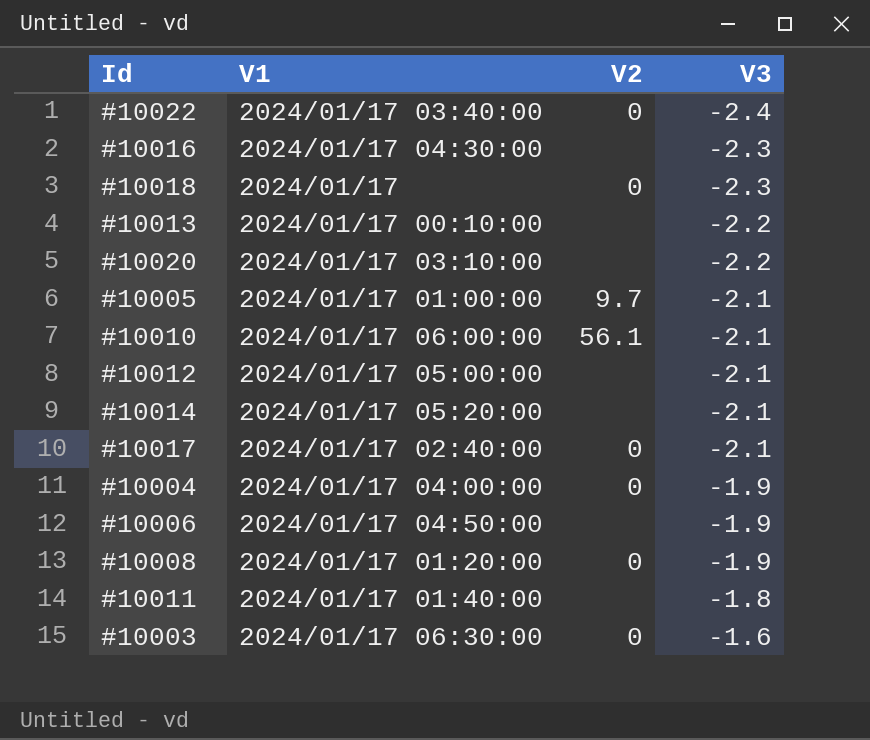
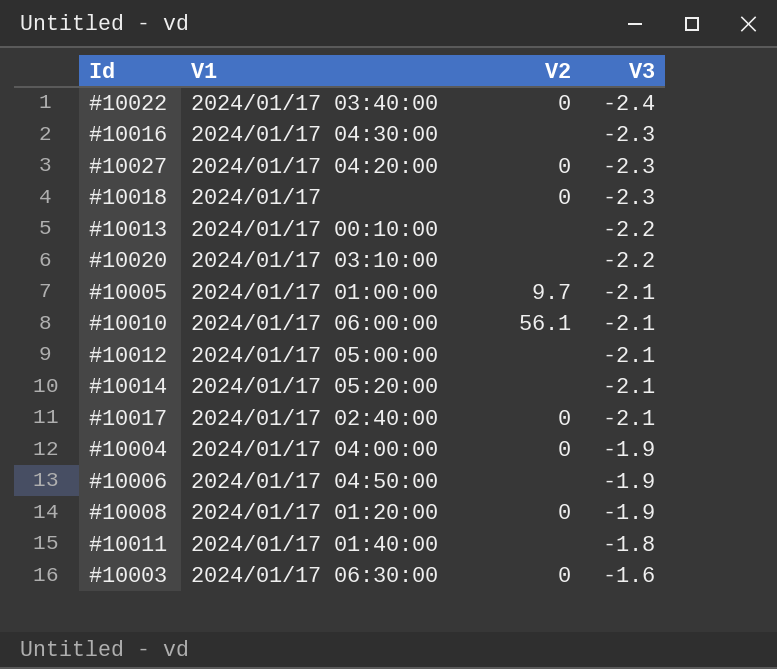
row #10027: none -> 2024/01/17 04:20:00 | 0 | -2.3

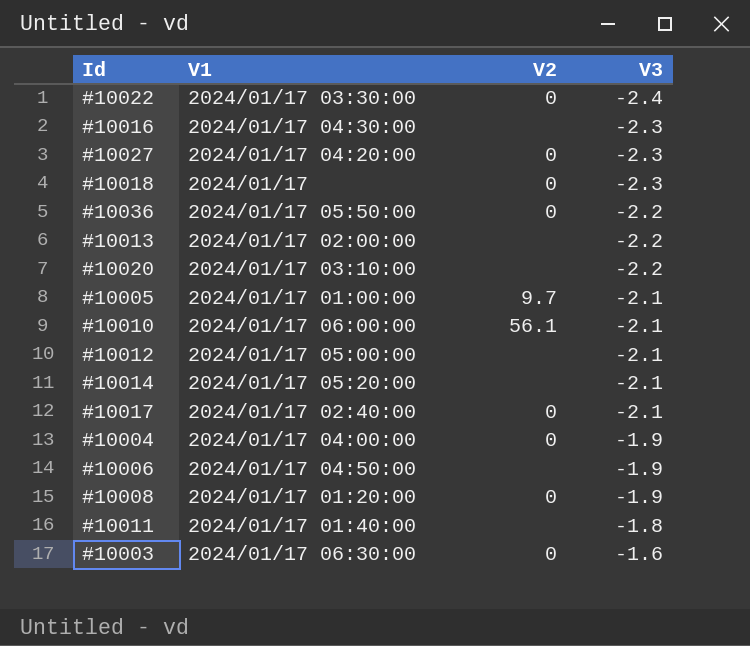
#10022 | V1: 2024/01/17 03:40:00 -> 2024/01/17 03:30:00
row #10036: none -> 2024/01/17 05:50:00 | 0 | -2.2
#10013 | V1: 2024/01/17 00:10:00 -> 2024/01/17 02:00:00

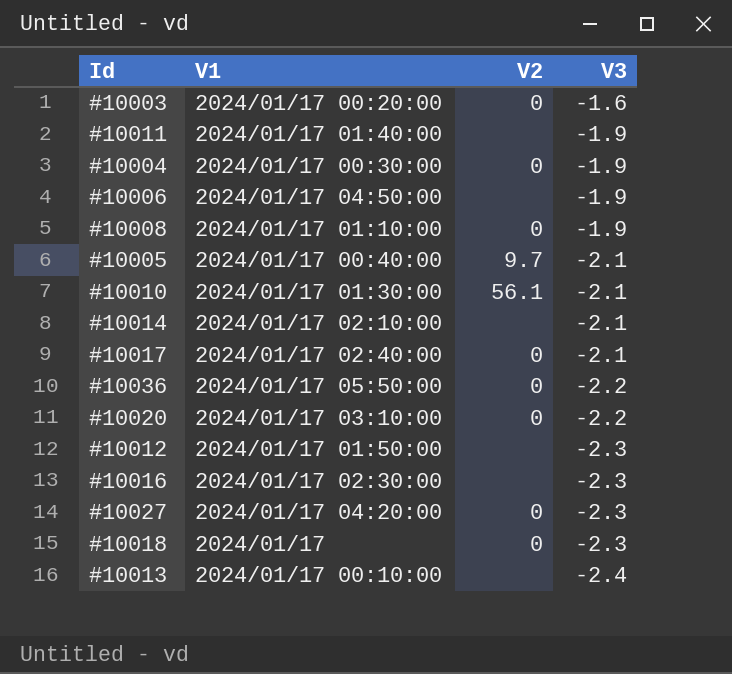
row order: V3 ascending -> V3 descending
row #10022: 2024/01/17 03:30:00 | 0 | -2.4 -> none
#10003 | V1: 2024/01/17 06:30:00 -> 2024/01/17 00:20:00
#10011 | V3: -1.8 -> -1.9
#10004 | V1: 2024/01/17 04:00:00 -> 2024/01/17 00:30:00
#10008 | V1: 2024/01/17 01:20:00 -> 2024/01/17 01:10:00
#10005 | V1: 2024/01/17 01:00:00 -> 2024/01/17 00:40:00
#10010 | V1: 2024/01/17 06:00:00 -> 2024/01/17 01:30:00
#10014 | V1: 2024/01/17 05:20:00 -> 2024/01/17 02:10:00
#10020 | V2: none -> 0
#10012 | V1: 2024/01/17 05:00:00 -> 2024/01/17 01:50:00
#10012 | V3: -2.1 -> -2.3
#10016 | V1: 2024/01/17 04:30:00 -> 2024/01/17 02:30:00
#10013 | V1: 2024/01/17 02:00:00 -> 2024/01/17 00:10:00
#10013 | V3: -2.2 -> -2.4

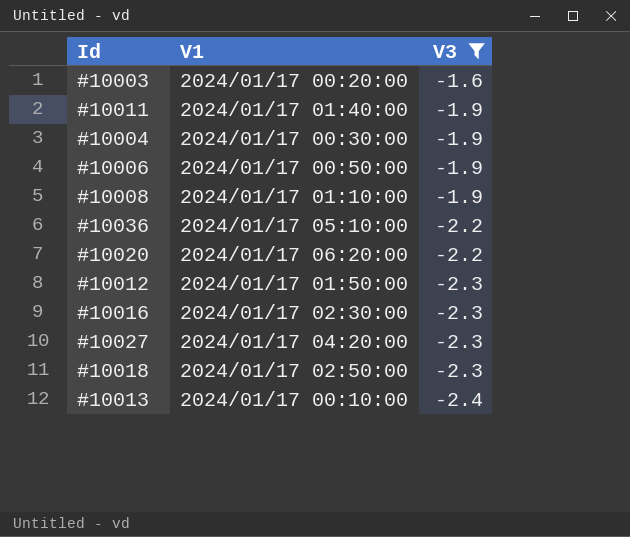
filter: none -> V3 != -2.1
column V2 | position: 3 -> none
#10006 | V1: 2024/01/17 04:50:00 -> 2024/01/17 00:50:00
#10036 | V1: 2024/01/17 05:50:00 -> 2024/01/17 05:10:00
#10020 | V1: 2024/01/17 03:10:00 -> 2024/01/17 06:20:00
#10018 | V1: 2024/01/17 -> 2024/01/17 02:50:00

